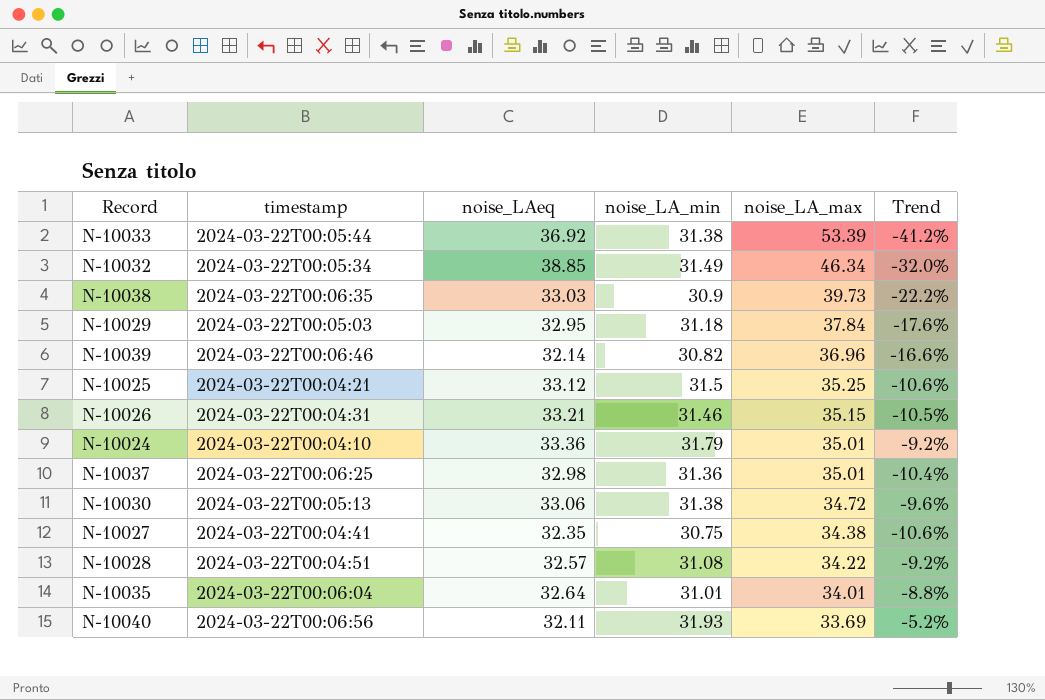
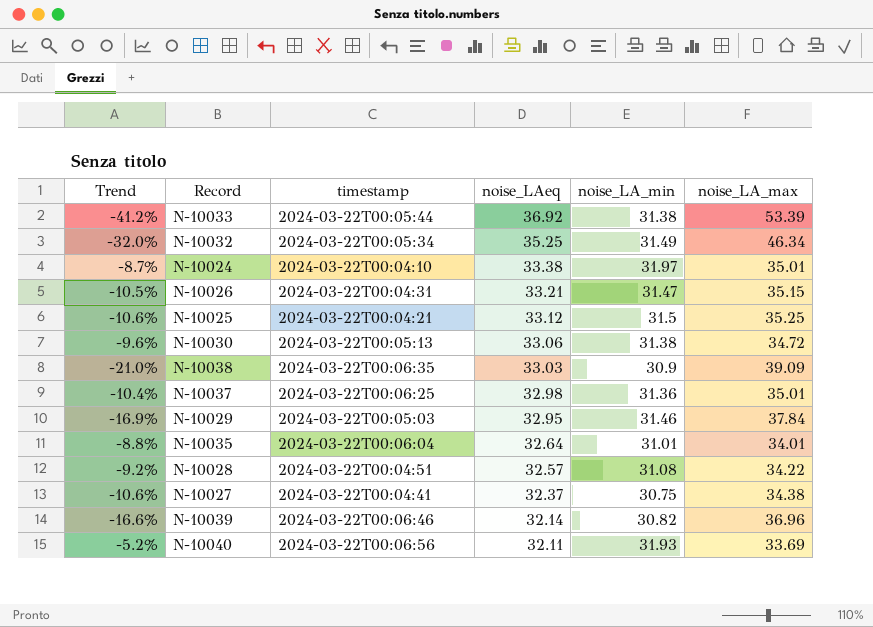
row order: noise_LA_max descending -> noise_LAeq descending
column Trend | position: 6 -> 1
N-10032 | noise_LAeq: 38.85 -> 35.25
N-10024 | Trend: -9.2% -> -8.7%
N-10024 | noise_LAeq: 33.36 -> 33.38
N-10024 | noise_LA_min: 31.79 -> 31.97
N-10026 | noise_LA_min: 31.46 -> 31.47
N-10038 | Trend: -22.2% -> -21.0%
N-10038 | noise_LA_max: 39.73 -> 39.09
N-10029 | Trend: -17.6% -> -16.9%
N-10029 | noise_LA_min: 31.18 -> 31.46
N-10027 | noise_LAeq: 32.35 -> 32.37

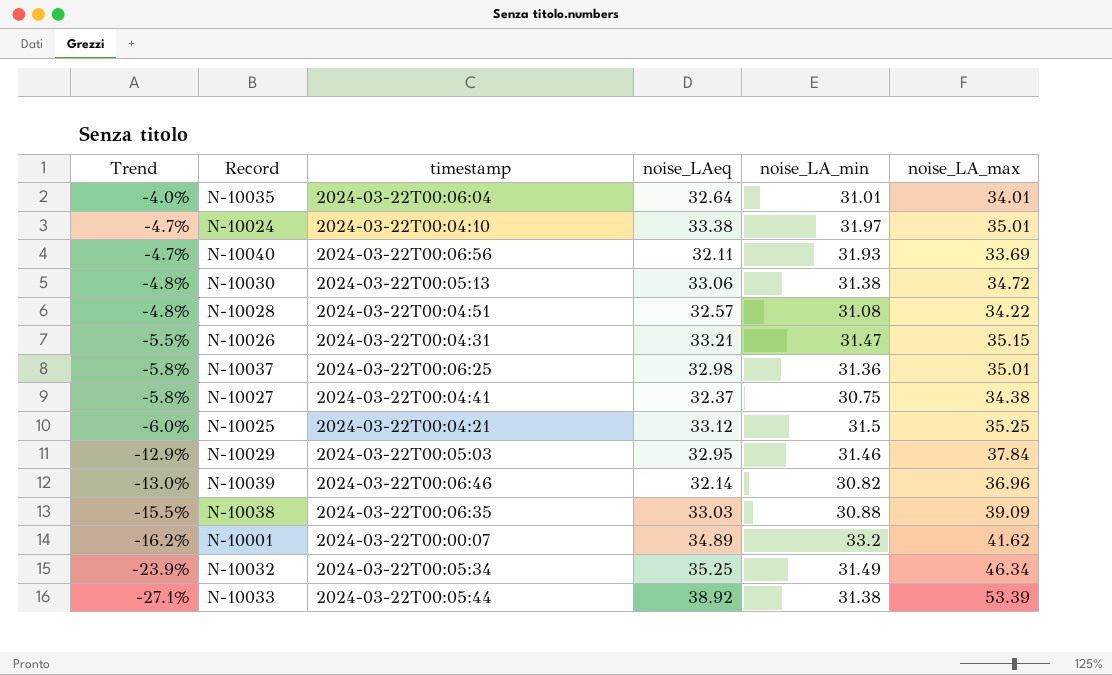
row order: noise_LAeq descending -> Trend descending
column Trend | formula: ([noise_LA_min] - [noise_LA_max]) / [noise_LA_max] -> ([noise_LAeq] - [noise_LA_max]) / [noise_LA_max]
N-10038 | noise_LA_min: 30.9 -> 30.88
row N-10001: none -> -16.2% | 2024-03-22T00:00:07 | 34.89 | 33.2 | 41.62
N-10033 | noise_LAeq: 36.92 -> 38.92

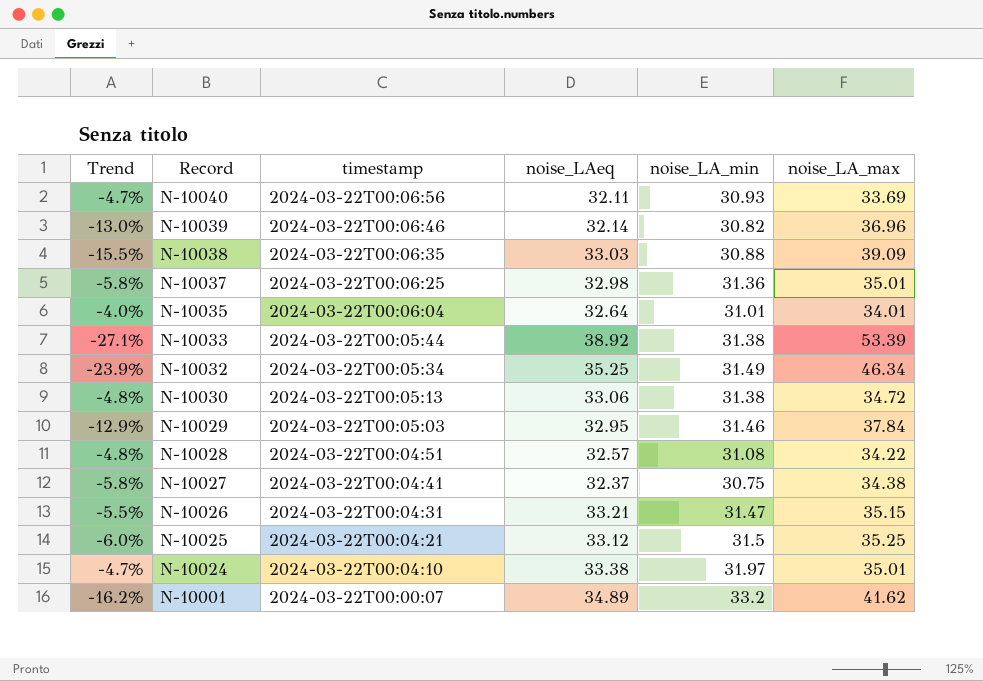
row order: Trend descending -> Record descending
N-10040 | noise_LA_min: 31.93 -> 30.93

